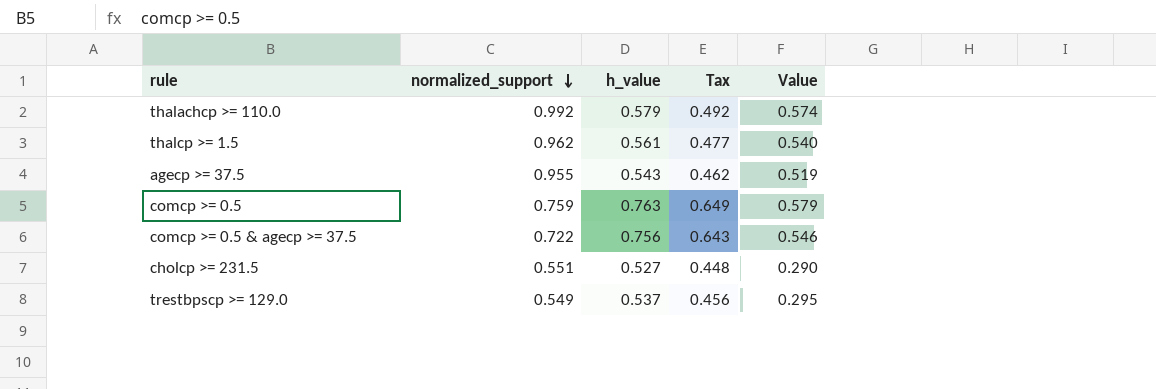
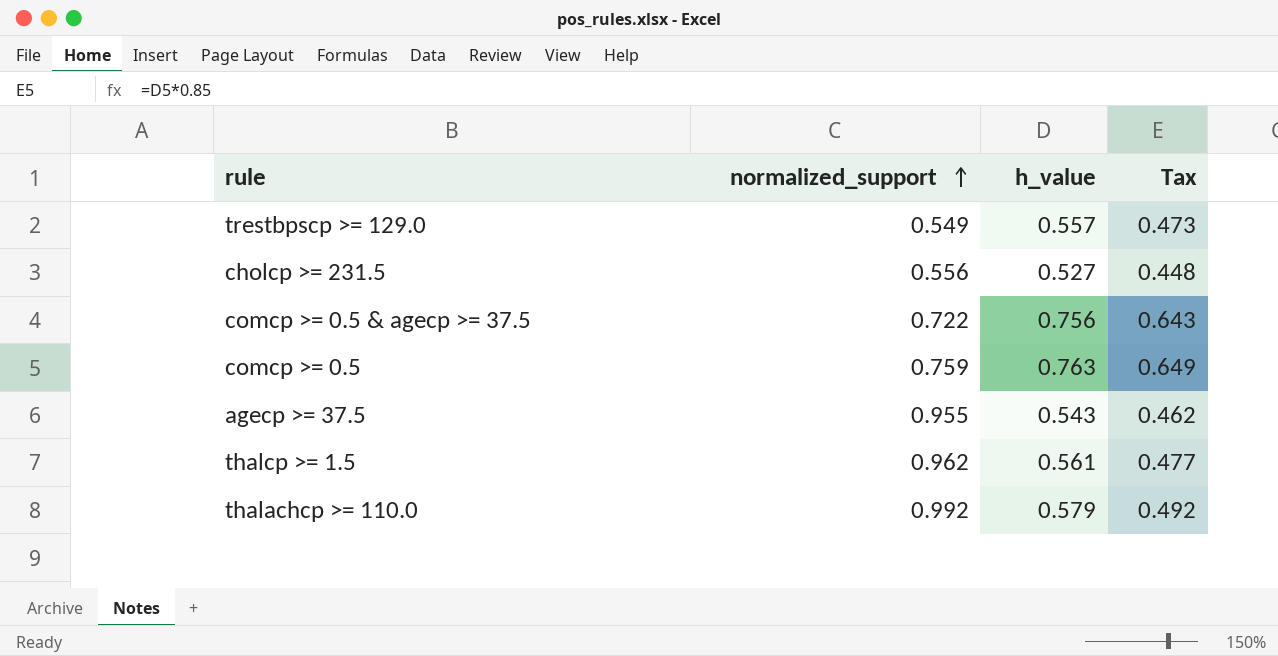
row order: normalized_support descending -> normalized_support ascending
column Value | formula: [normalized_support] * [h_value] -> none
trestbpscp >= 129.0 | h_value: 0.537 -> 0.557
trestbpscp >= 129.0 | Tax: 0.456 -> 0.473
cholcp >= 231.5 | normalized_support: 0.551 -> 0.556

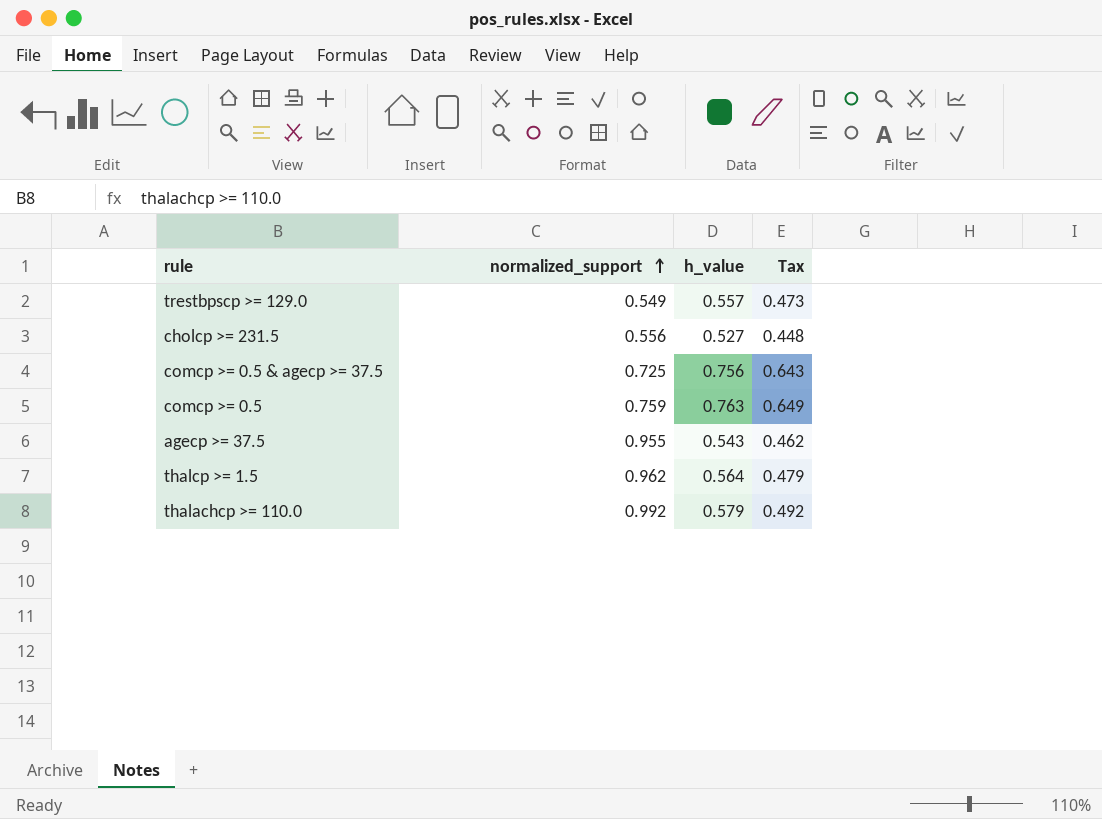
comcp >= 0.5 & agecp >= 37.5 | normalized_support: 0.722 -> 0.725
thalcp >= 1.5 | h_value: 0.561 -> 0.564
thalcp >= 1.5 | Tax: 0.477 -> 0.479

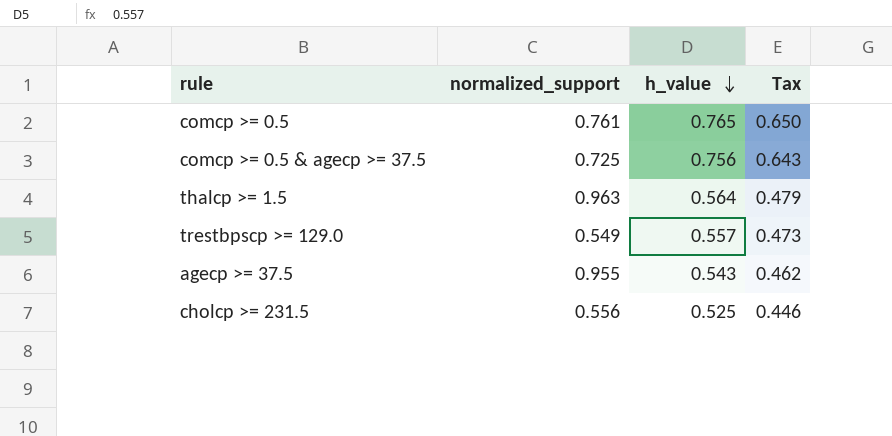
row order: normalized_support ascending -> h_value descending
row thalachcp >= 110.0: 0.992 | 0.579 | 0.492 -> none
comcp >= 0.5 | normalized_support: 0.759 -> 0.761
comcp >= 0.5 | h_value: 0.763 -> 0.765
comcp >= 0.5 | Tax: 0.649 -> 0.650
thalcp >= 1.5 | normalized_support: 0.962 -> 0.963
cholcp >= 231.5 | h_value: 0.527 -> 0.525
cholcp >= 231.5 | Tax: 0.448 -> 0.446

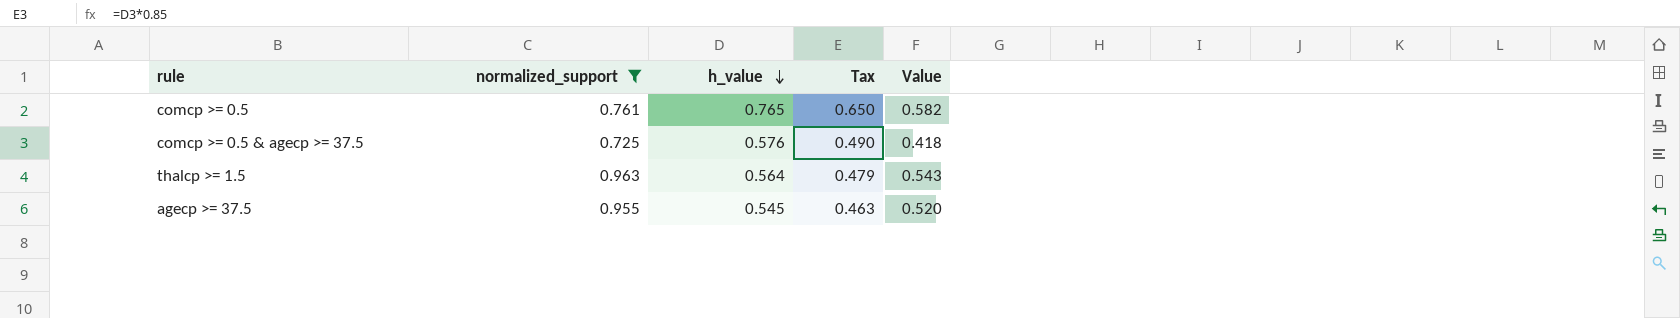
filter: none -> normalized_support >= 0.725
column Value | formula: none -> [normalized_support] * [h_value]
comcp >= 0.5 & agecp >= 37.5 | h_value: 0.756 -> 0.576
comcp >= 0.5 & agecp >= 37.5 | Tax: 0.643 -> 0.490
agecp >= 37.5 | h_value: 0.543 -> 0.545
agecp >= 37.5 | Tax: 0.462 -> 0.463

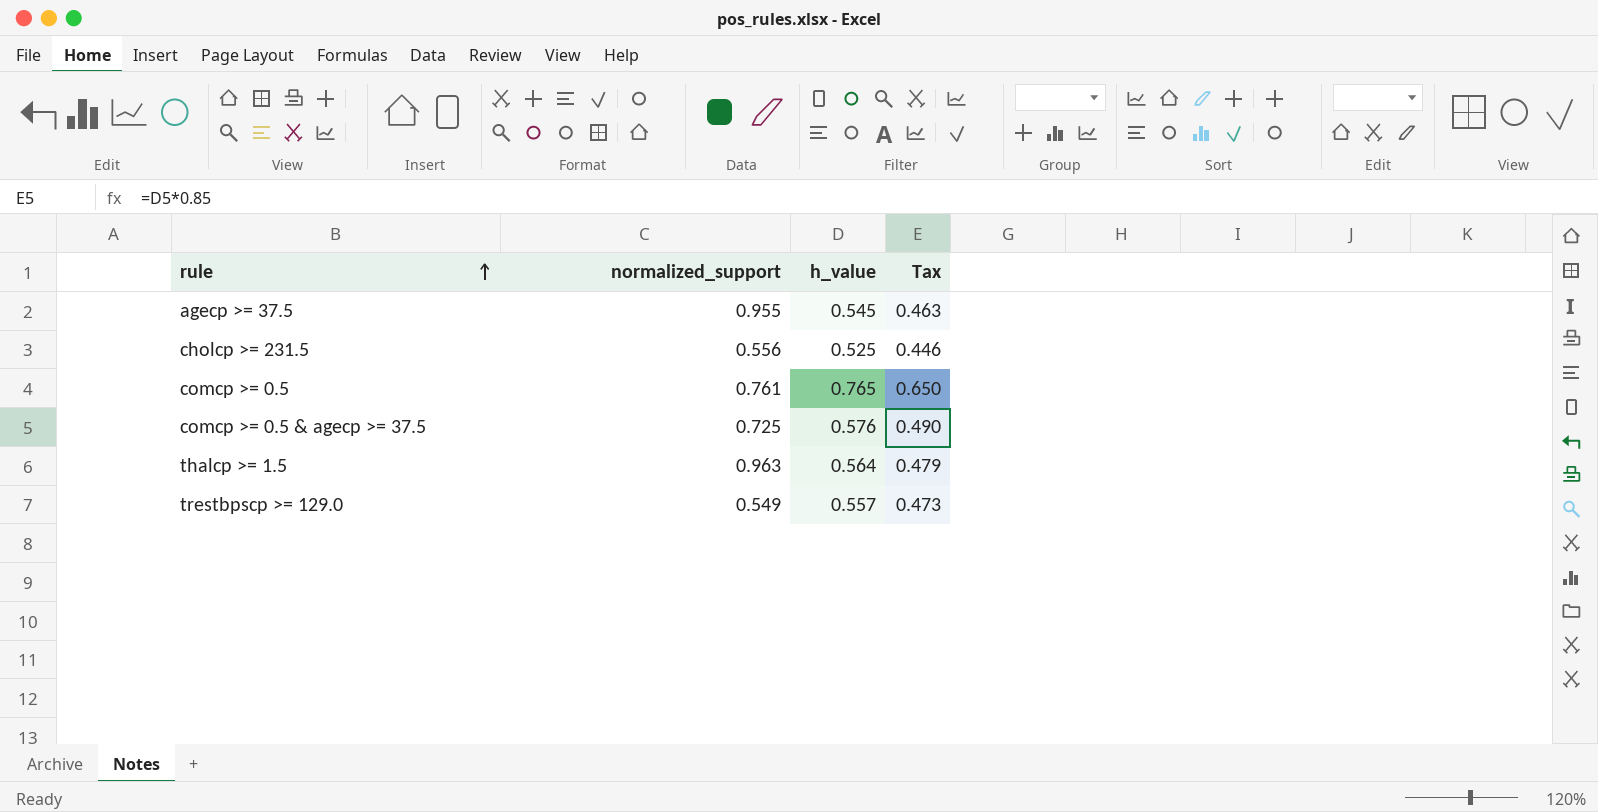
filter: normalized_support >= 0.725 -> none
row order: h_value descending -> rule ascending
column Value | formula: [normalized_support] * [h_value] -> none

